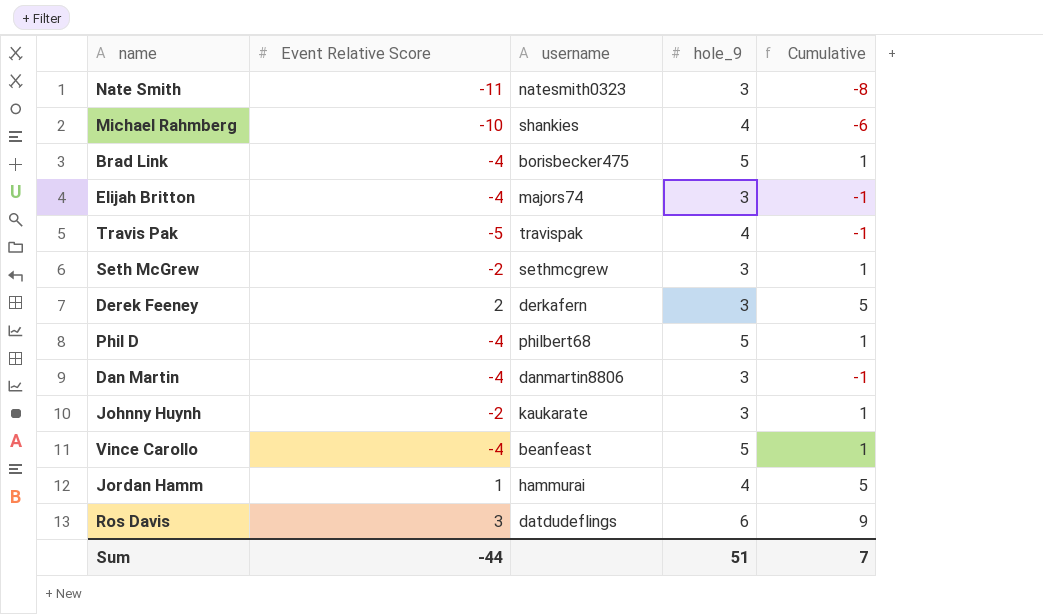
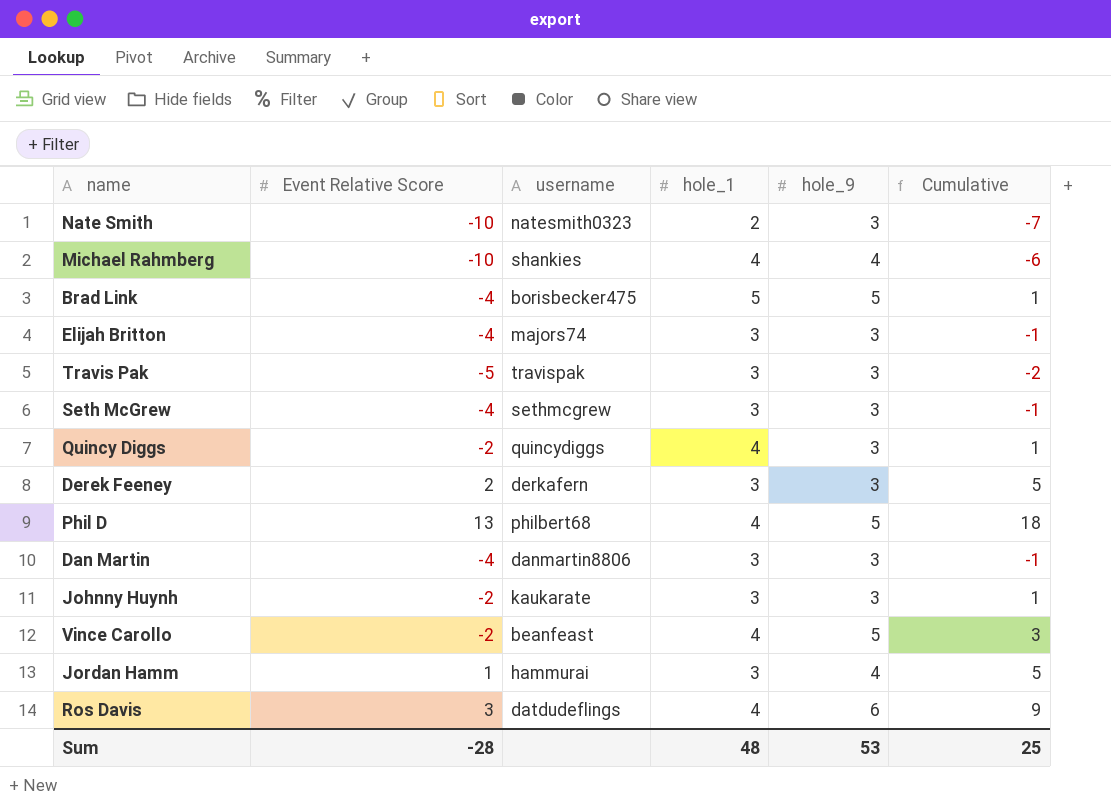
column hole_1 | position: none -> 4
Nate Smith | Event Relative Score: -11 -> -10
Nate Smith | Cumulative: -8 -> -7
Travis Pak | hole_9: 4 -> 3
Travis Pak | Cumulative: -1 -> -2
Seth McGrew | Event Relative Score: -2 -> -4
Seth McGrew | Cumulative: 1 -> -1
row Quincy Diggs: none -> -2 | quincydiggs | 4 | 3 | 1
Phil D | Event Relative Score: -4 -> 13
Phil D | Cumulative: 1 -> 18
Vince Carollo | Event Relative Score: -4 -> -2
Vince Carollo | Cumulative: 1 -> 3
Sum | Event Relative Score: -44 -> -28
Sum | hole_9: 51 -> 53
Sum | Cumulative: 7 -> 25

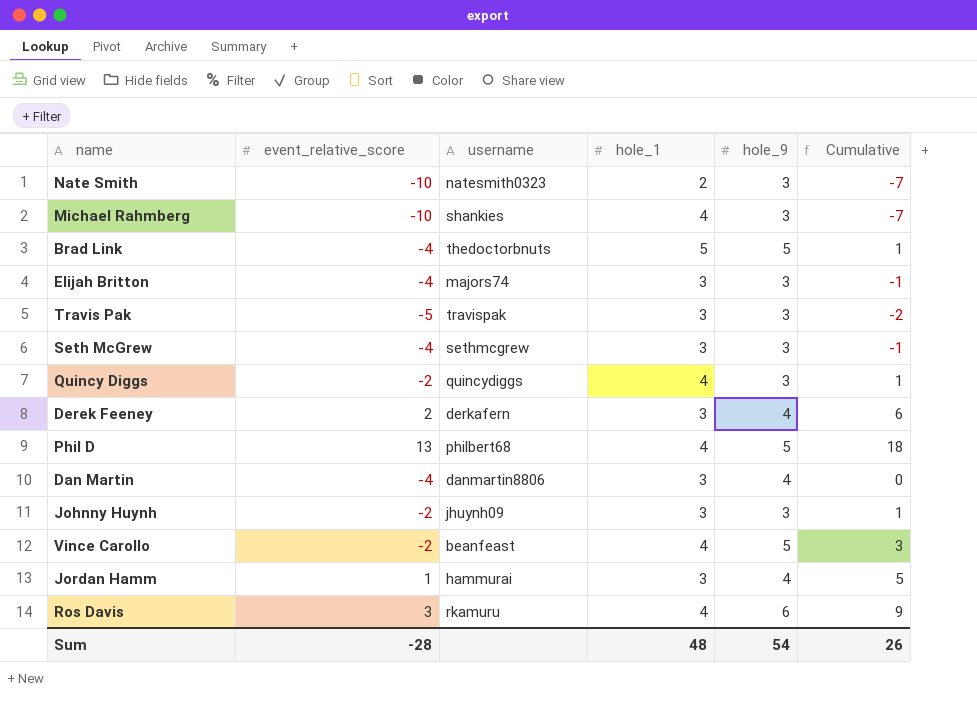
column name: Event Relative Score -> event_relative_score
Michael Rahmberg | hole_9: 4 -> 3
Michael Rahmberg | Cumulative: -6 -> -7
Brad Link | username: borisbecker475 -> thedoctorbnuts
Derek Feeney | hole_9: 3 -> 4
Derek Feeney | Cumulative: 5 -> 6
Dan Martin | hole_9: 3 -> 4
Dan Martin | Cumulative: -1 -> 0
Johnny Huynh | username: kaukarate -> jhuynh09
Ros Davis | username: datdudeflings -> rkamuru
Sum | hole_9: 53 -> 54
Sum | Cumulative: 25 -> 26

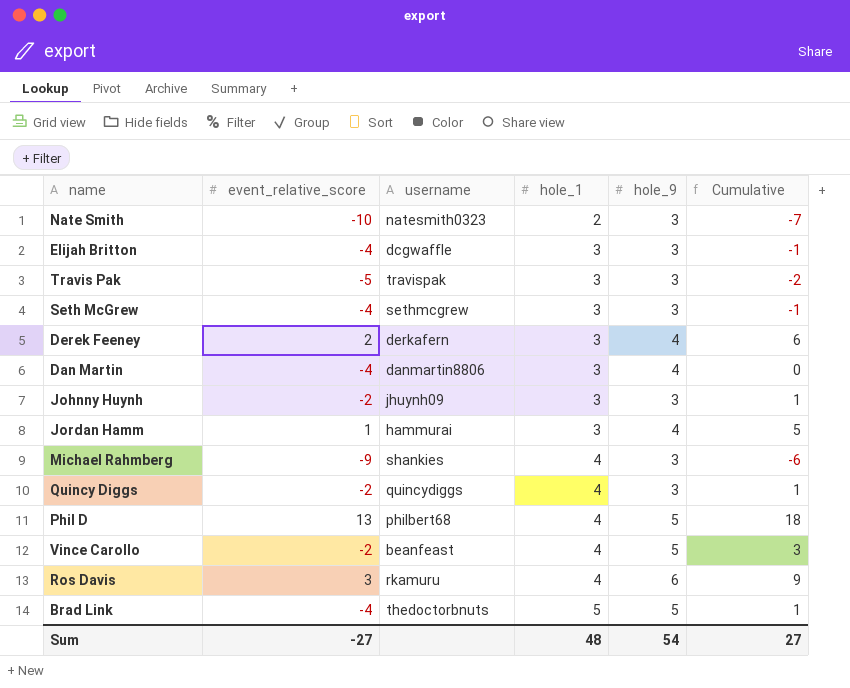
row order: none -> hole_1 ascending
Elijah Britton | username: majors74 -> dcgwaffle
Michael Rahmberg | event_relative_score: -10 -> -9
Michael Rahmberg | Cumulative: -7 -> -6
Sum | event_relative_score: -28 -> -27
Sum | Cumulative: 26 -> 27

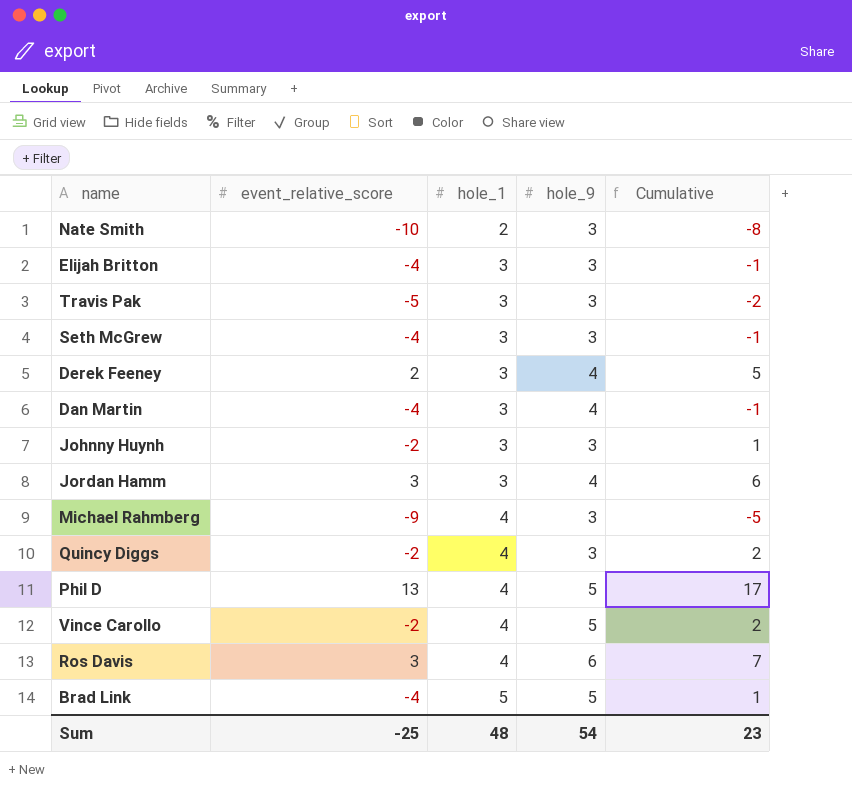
column username | position: 3 -> none
column Cumulative | formula: [event_relative_score] + [hole_9] -> [event_relative_score] + [hole_1]
Jordan Hamm | event_relative_score: 1 -> 3
Sum | event_relative_score: -27 -> -25
Sum | Cumulative: 27 -> 23

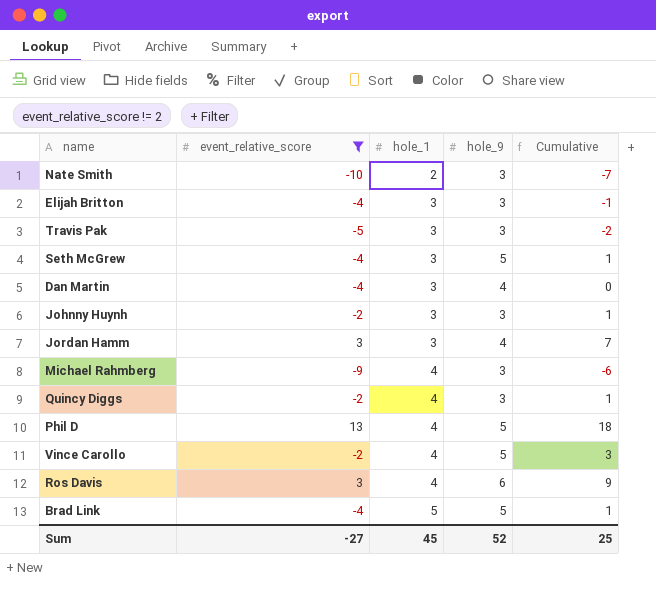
filter: none -> event_relative_score != 2
column Cumulative | formula: [event_relative_score] + [hole_1] -> [event_relative_score] + [hole_9]
Seth McGrew | hole_9: 3 -> 5
Sum | event_relative_score: -25 -> -27
Sum | hole_1: 48 -> 45
Sum | hole_9: 54 -> 52
Sum | Cumulative: 23 -> 25

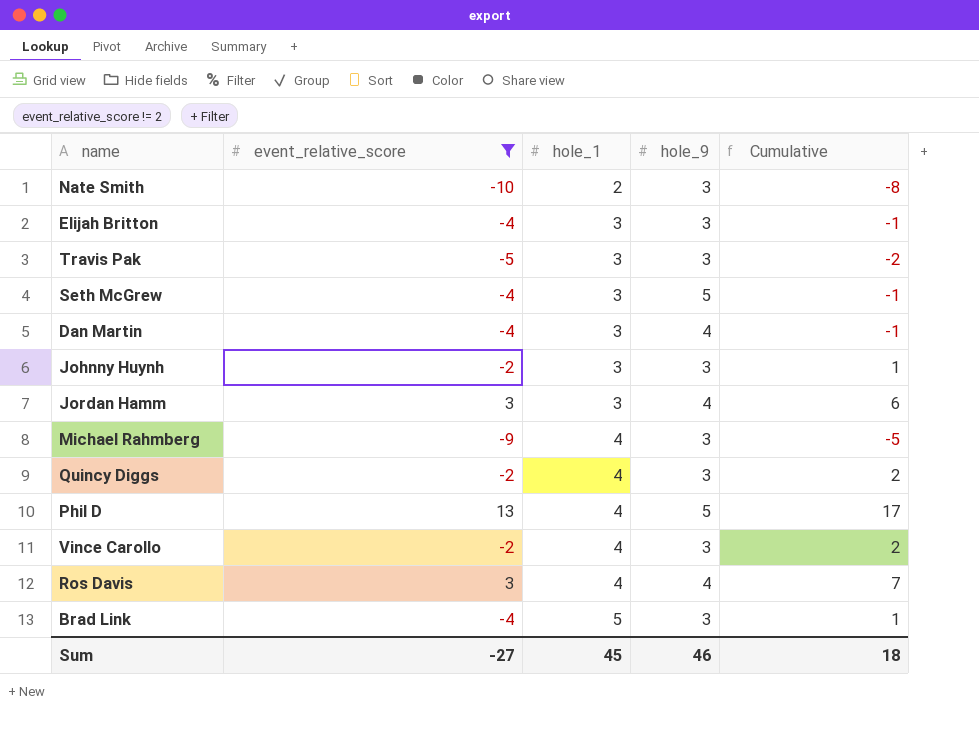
column Cumulative | formula: [event_relative_score] + [hole_9] -> [event_relative_score] + [hole_1]
Vince Carollo | hole_9: 5 -> 3
Ros Davis | hole_9: 6 -> 4
Brad Link | hole_9: 5 -> 3
Sum | hole_9: 52 -> 46
Sum | Cumulative: 25 -> 18

